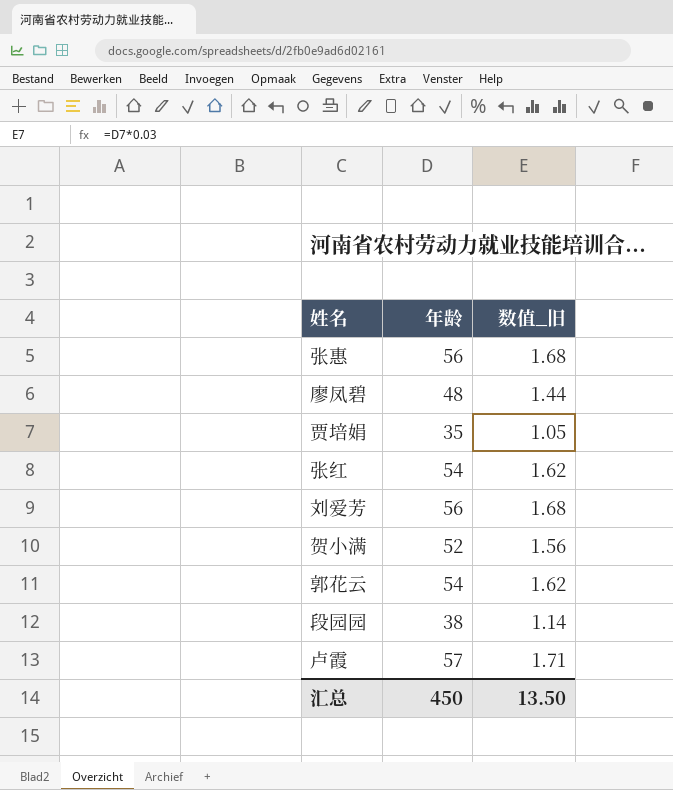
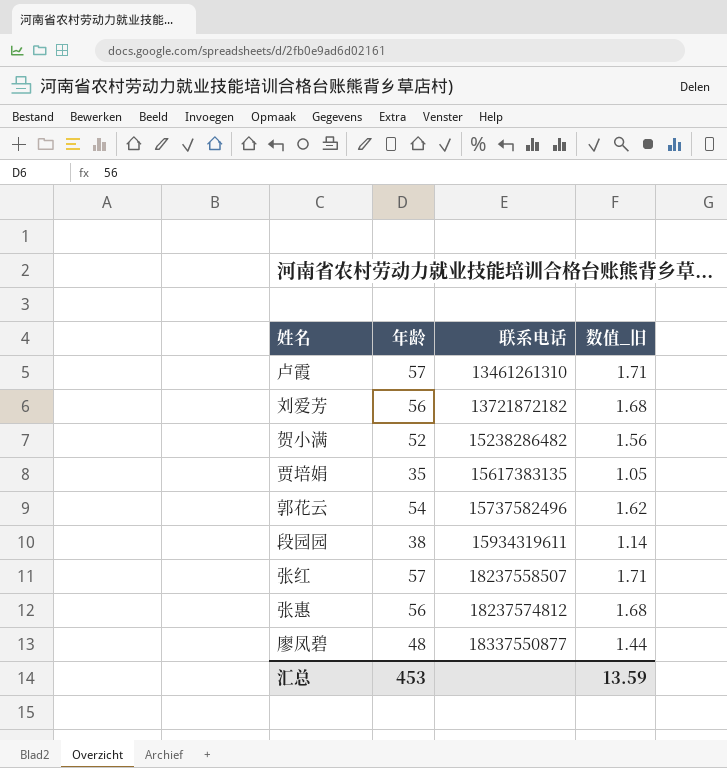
row order: none -> 联系电话 ascending
column 联系电话 | position: none -> 3
张红 | 年龄: 54 -> 57
张红 | 数值_旧: 1.62 -> 1.71
汇总 | 年龄: 450 -> 453
汇总 | 数值_旧: 13.50 -> 13.59

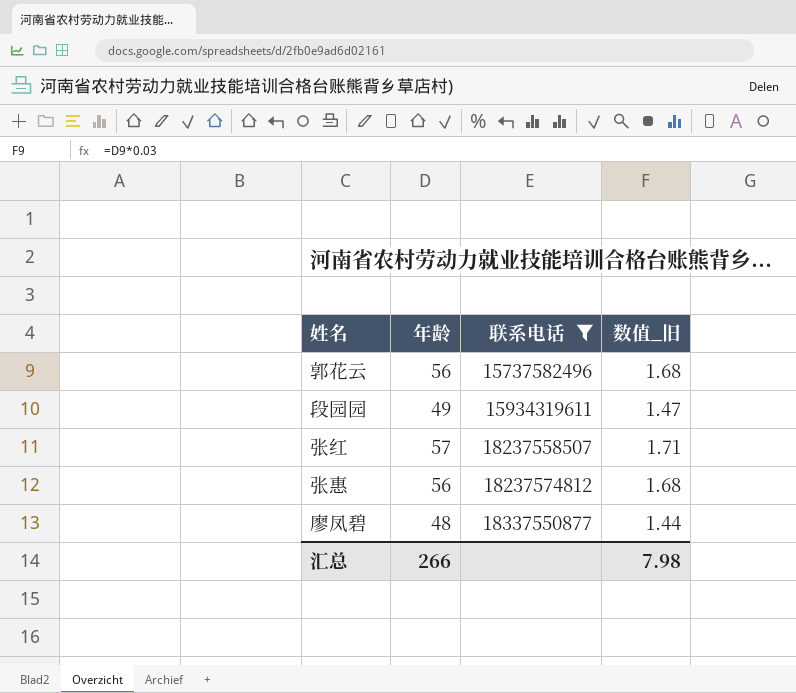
filter: none -> 联系电话 >= 15737582496
郭花云 | 年龄: 54 -> 56
郭花云 | 数值_旧: 1.62 -> 1.68
段园园 | 年龄: 38 -> 49
段园园 | 数值_旧: 1.14 -> 1.47
汇总 | 年龄: 453 -> 266
汇总 | 数值_旧: 13.59 -> 7.98

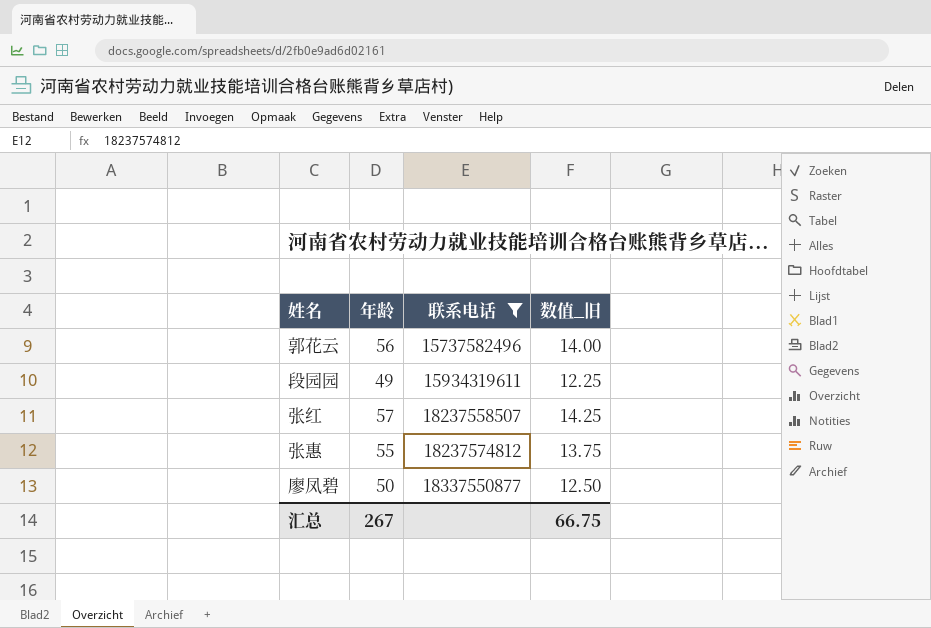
column 数值_旧 | formula: [年龄] * 0.03 -> [年龄] * 0.25
张惠 | 年龄: 56 -> 55
廖凤碧 | 年龄: 48 -> 50
汇总 | 年龄: 266 -> 267
汇总 | 数值_旧: 7.98 -> 66.75

